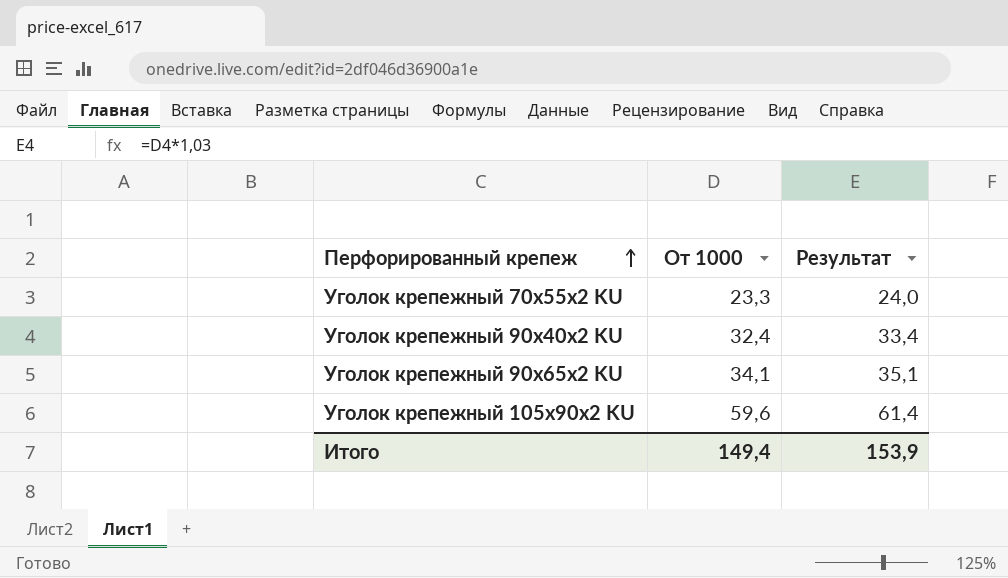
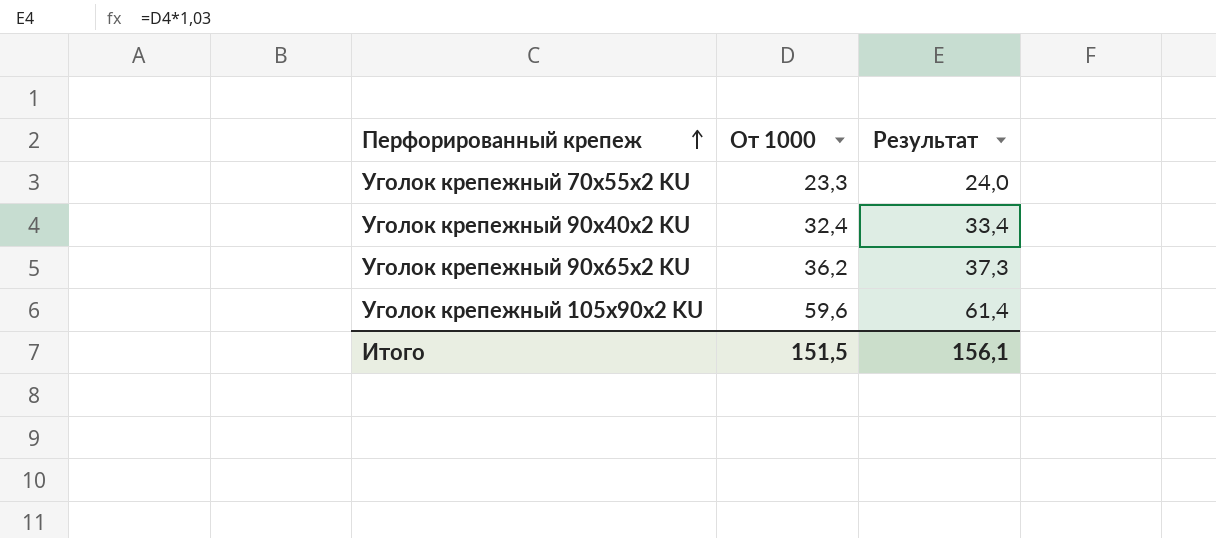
Уголок крепежный 90х65х2 KU | От 1000: 34,1 -> 36,2
Уголок крепежный 90х65х2 KU | Результат: 35,1 -> 37,3
Итого | От 1000: 149,4 -> 151,5
Итого | Результат: 153,9 -> 156,1

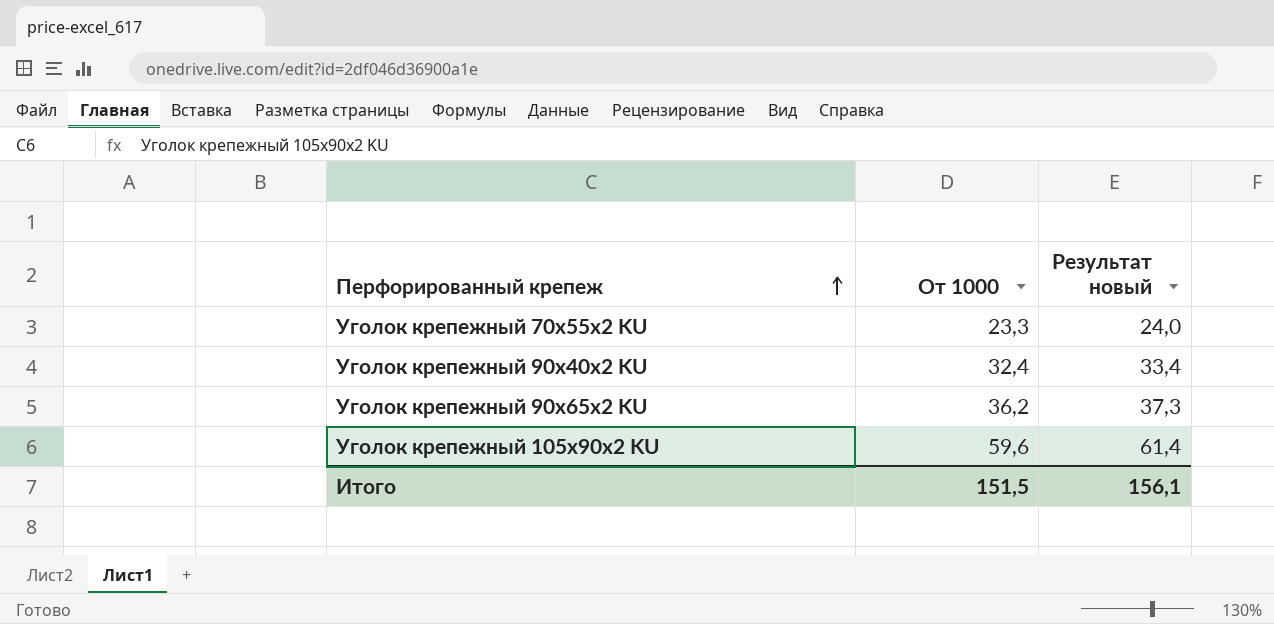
column name: Результат -> Результат новый

